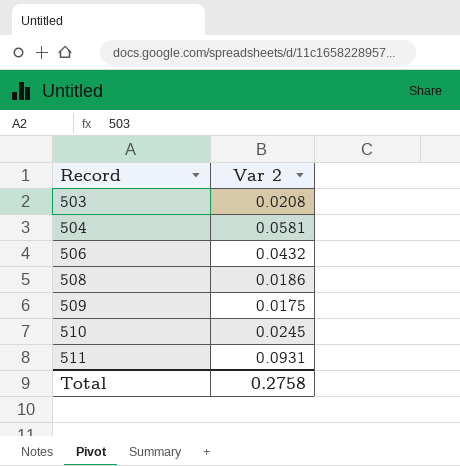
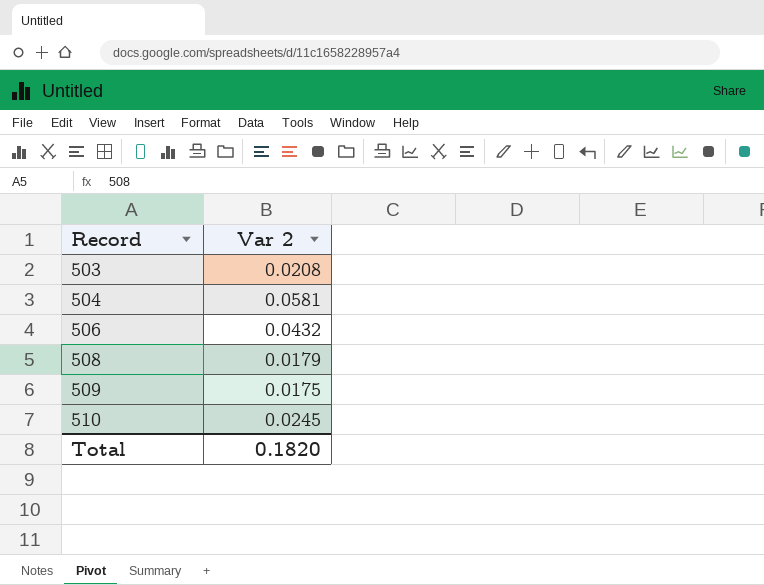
row 511: 0.0931 -> none
508 | Var 2: 0.0186 -> 0.0179
Total | Var 2: 0.2758 -> 0.1820

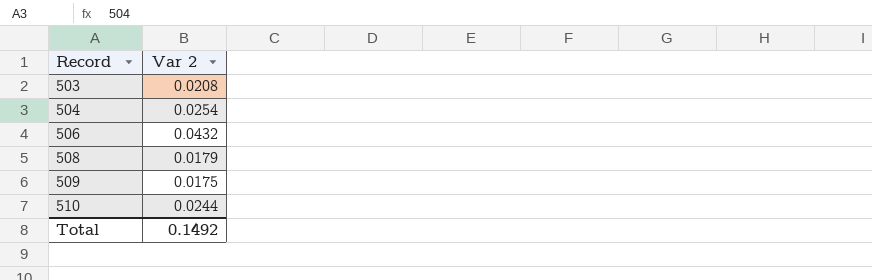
504 | Var 2: 0.0581 -> 0.0254
510 | Var 2: 0.0245 -> 0.0244
Total | Var 2: 0.1820 -> 0.1492

